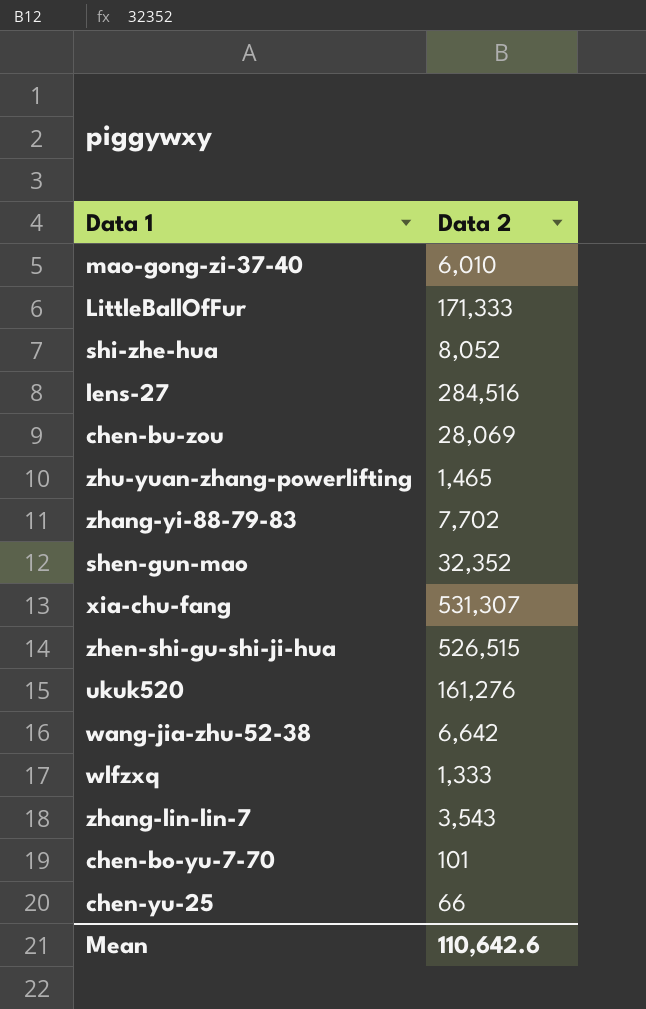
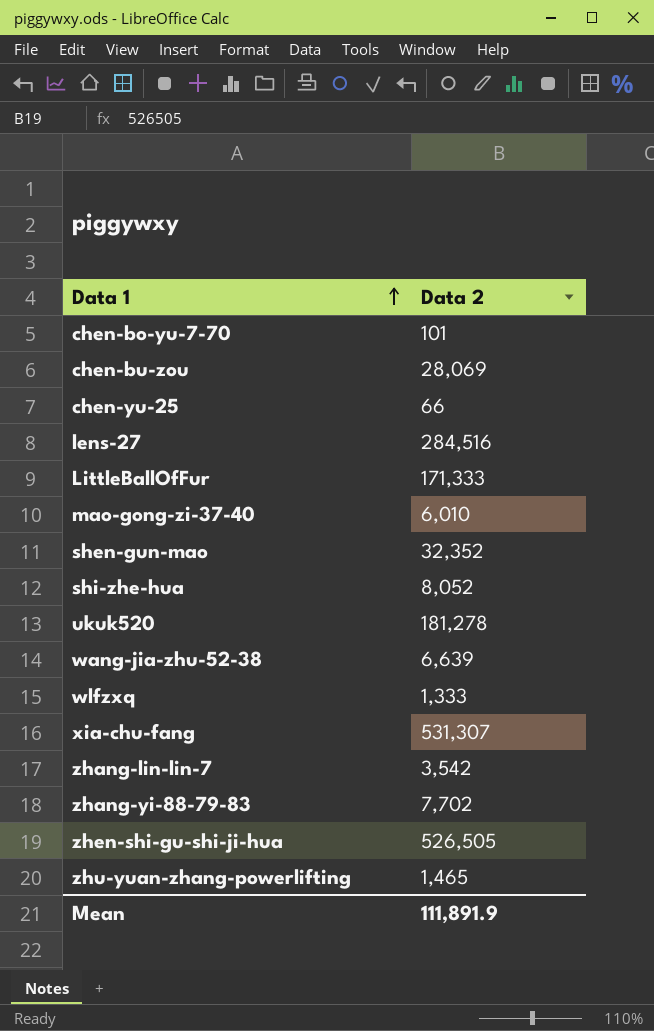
row order: none -> Data 1 ascending
ukuk520 | Data 2: 161,276 -> 181,278
wang-jia-zhu-52-38 | Data 2: 6,642 -> 6,639
zhang-lin-lin-7 | Data 2: 3,543 -> 3,542
zhen-shi-gu-shi-ji-hua | Data 2: 526,515 -> 526,505
Mean | Data 2: 110,642.6 -> 111,891.9

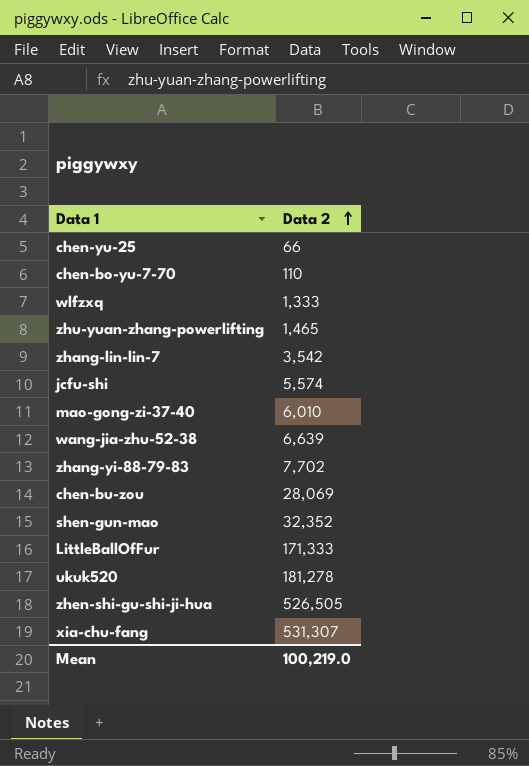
row order: Data 1 ascending -> Data 2 ascending
row lens-27: 284,516 -> none
row shi-zhe-hua: 8,052 -> none
chen-bo-yu-7-70 | Data 2: 101 -> 110
row jcfu-shi: none -> 5,574
Mean | Data 2: 111,891.9 -> 100,219.0

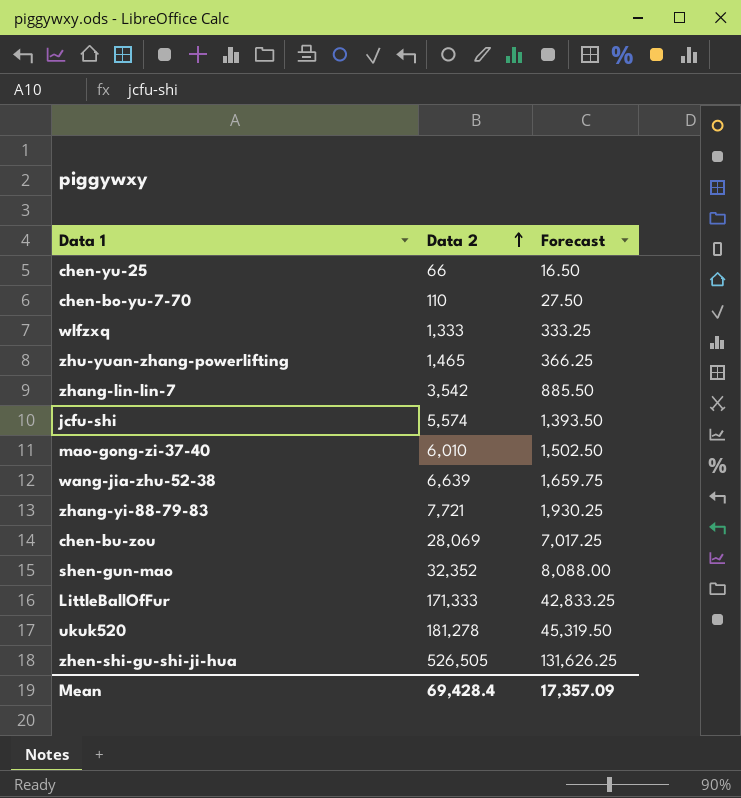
column Forecast | formula: none -> [Data 2] * 0.25
row xia-chu-fang: 531,307 -> none
zhang-yi-88-79-83 | Data 2: 7,702 -> 7,721
Mean | Data 2: 100,219.0 -> 69,428.4

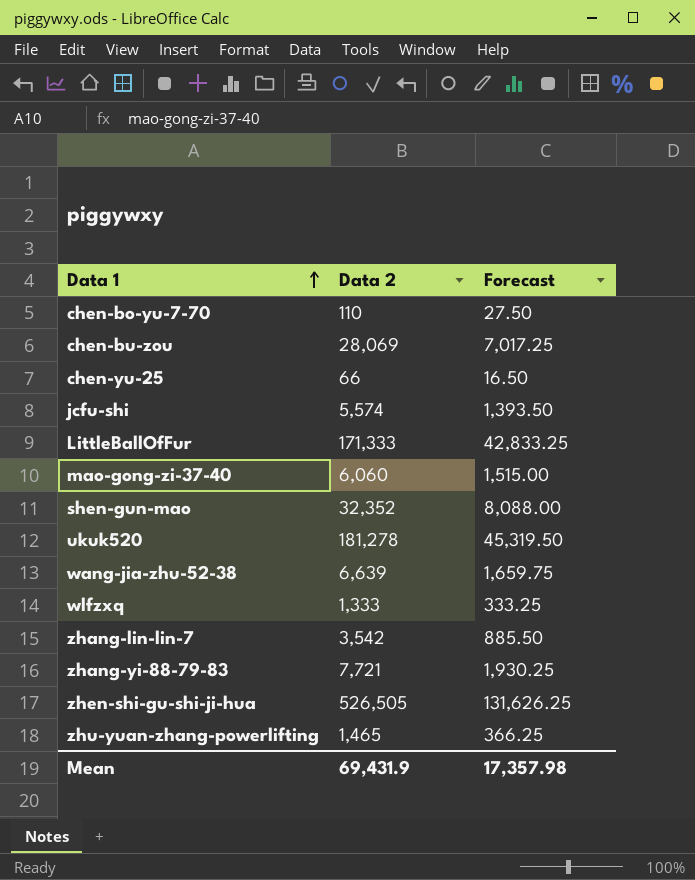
row order: Data 2 ascending -> Data 1 ascending
mao-gong-zi-37-40 | Data 2: 6,010 -> 6,060
mao-gong-zi-37-40 | Forecast: 1,502.50 -> 1,515.00
Mean | Data 2: 69,428.4 -> 69,431.9
Mean | Forecast: 17,357.09 -> 17,357.98

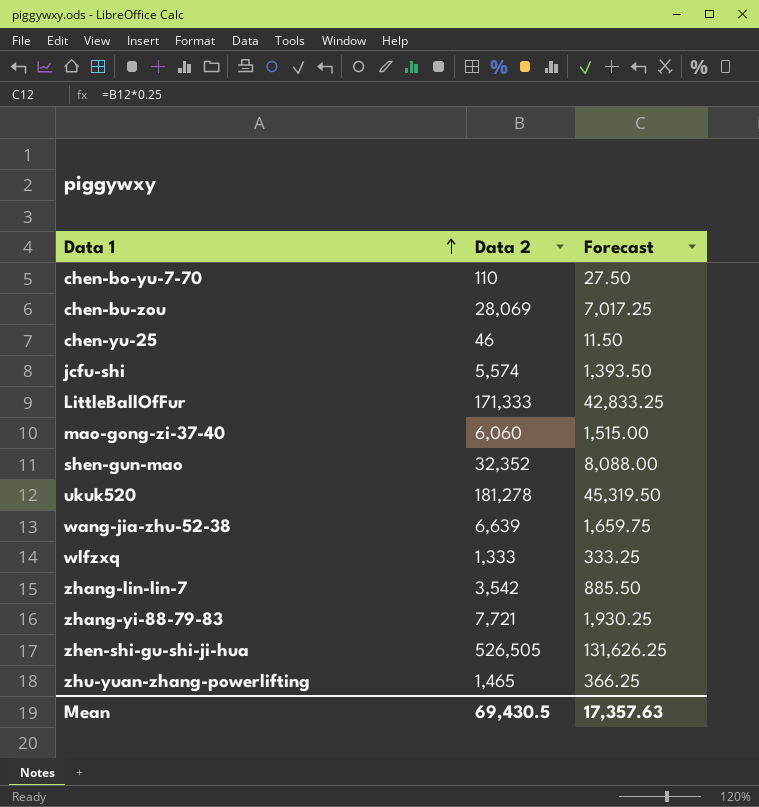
chen-yu-25 | Data 2: 66 -> 46
chen-yu-25 | Forecast: 16.50 -> 11.50
Mean | Data 2: 69,431.9 -> 69,430.5
Mean | Forecast: 17,357.98 -> 17,357.63

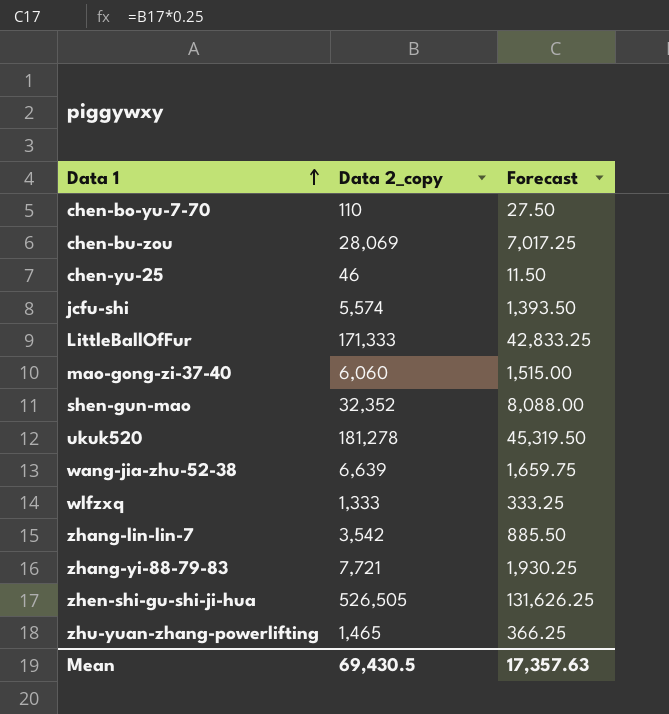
column name: Data 2 -> Data 2_copy

